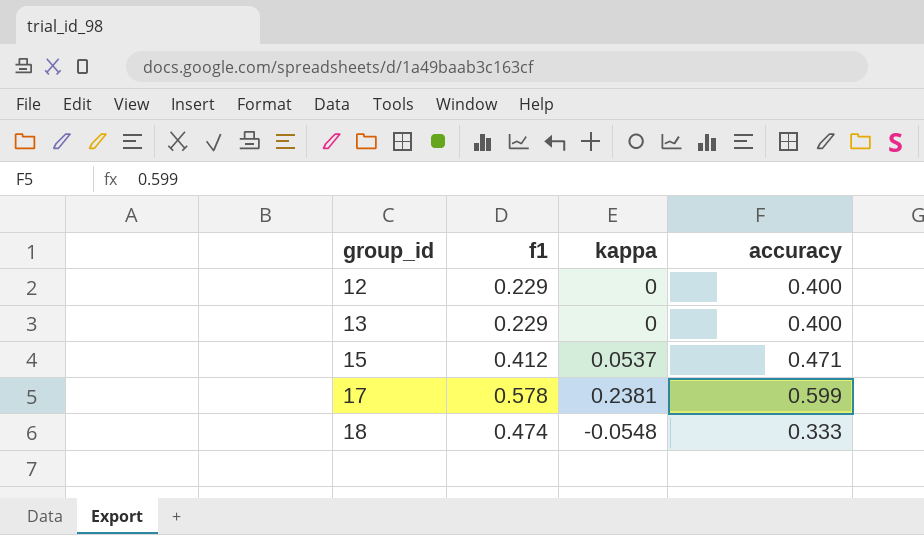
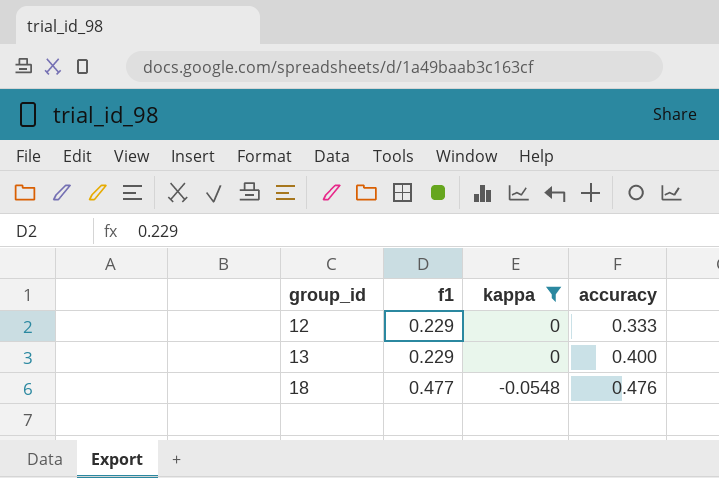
filter: none -> kappa <= 0
12 | accuracy: 0.400 -> 0.333
18 | f1: 0.474 -> 0.477
18 | accuracy: 0.333 -> 0.476

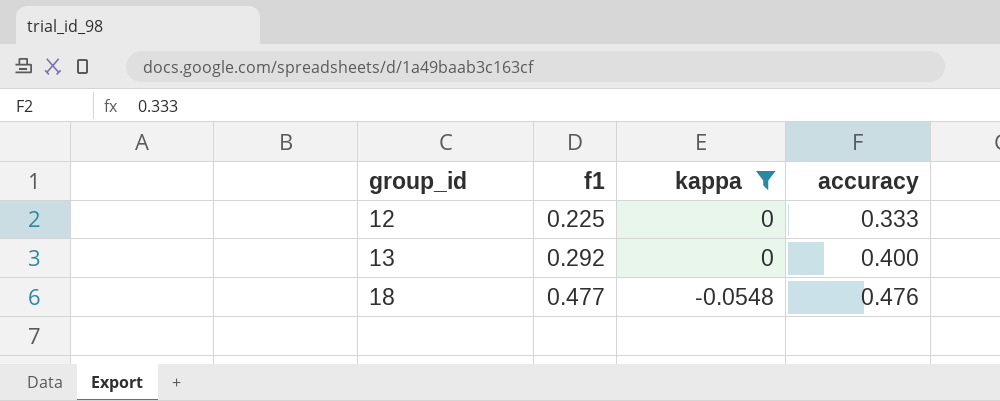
12 | f1: 0.229 -> 0.225
13 | f1: 0.229 -> 0.292

